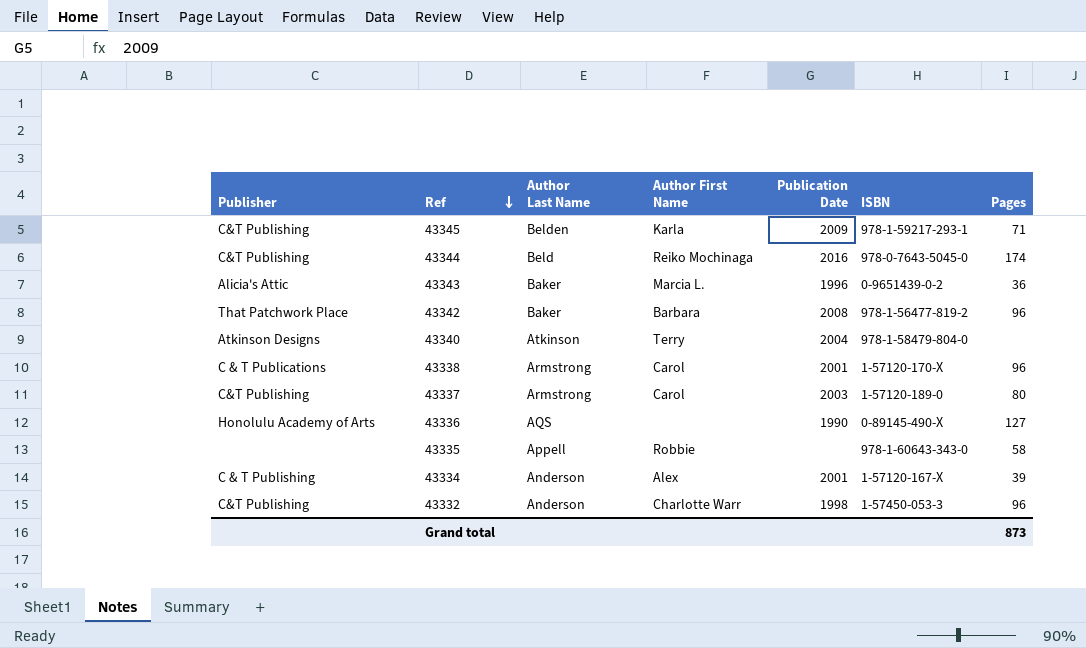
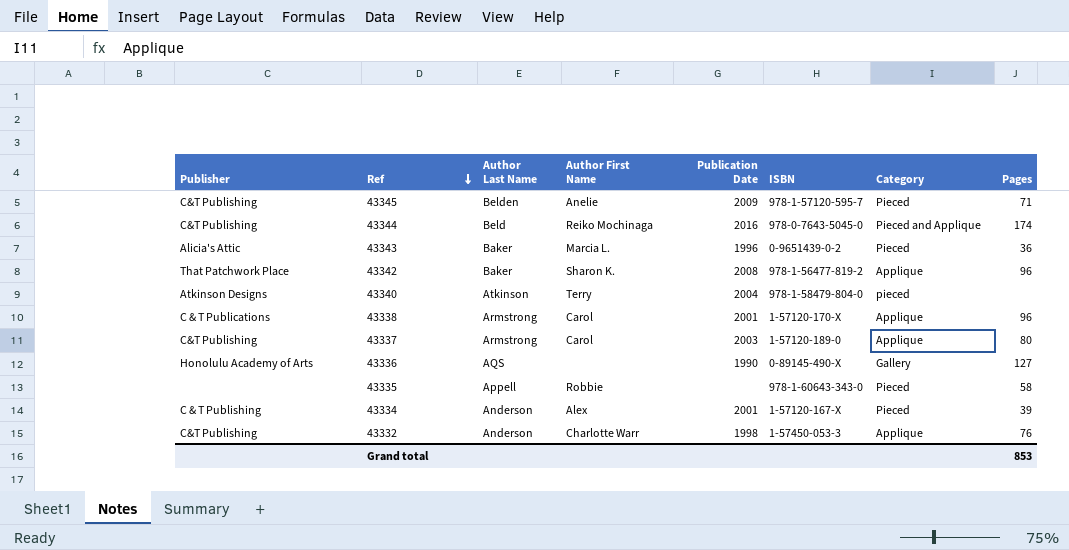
column Category | position: none -> 7
43345 | Author First Name: Karla -> Anelie
43345 | ISBN: 978-1-59217-293-1 -> 978-1-57120-595-7
43342 | Author First Name: Barbara -> Sharon K.
43332 | Pages: 96 -> 76
Grand total | Pages: 873 -> 853

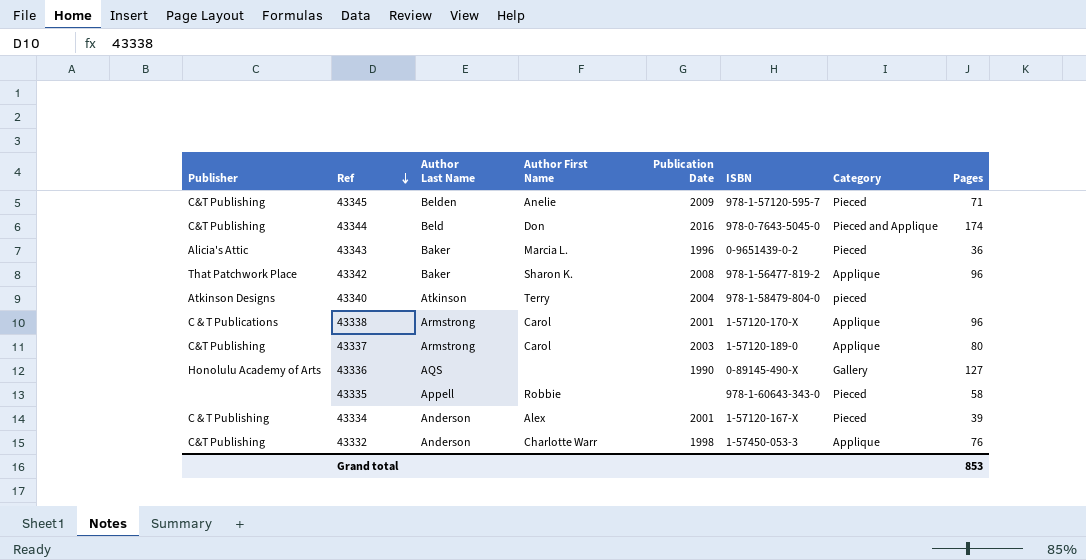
43344 | Author First Name: Reiko Mochinaga -> Don

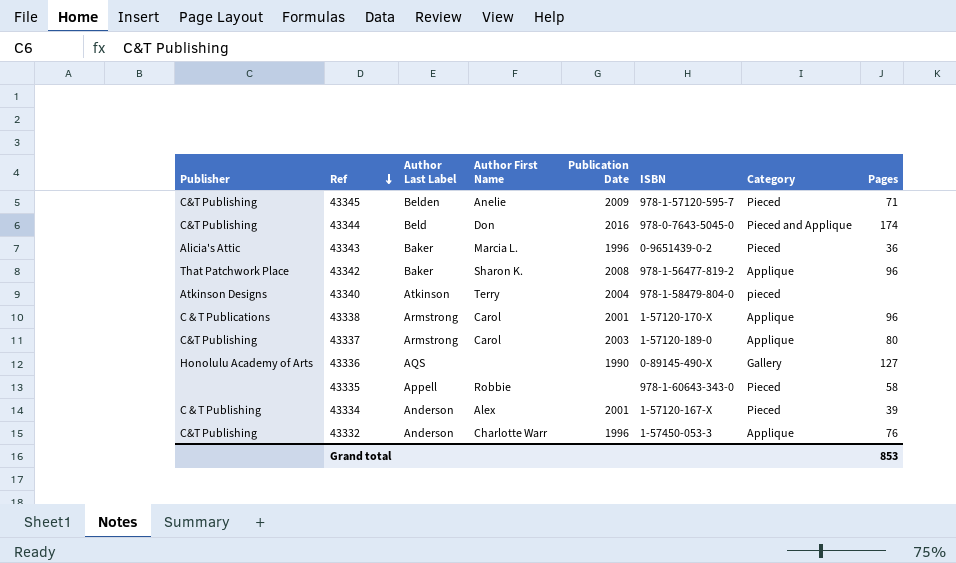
column name: Author Last Name -> Author Last Label
43332 | Publication Date: 1998 -> 1996

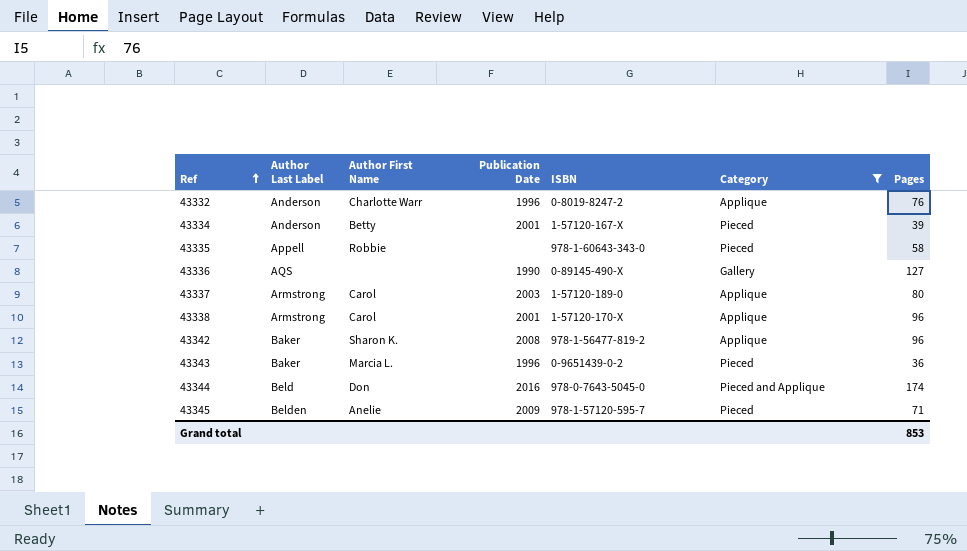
filter: none -> Category != pieced
row order: Ref descending -> Ref ascending
column Publisher | position: 1 -> none
43332 | ISBN: 1-57450-053-3 -> 0-8019-8247-2
43334 | Author First Name: Alex -> Betty

